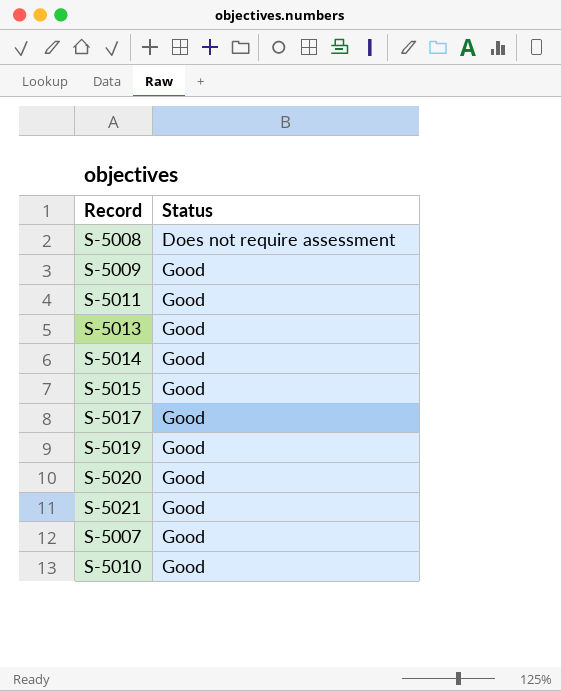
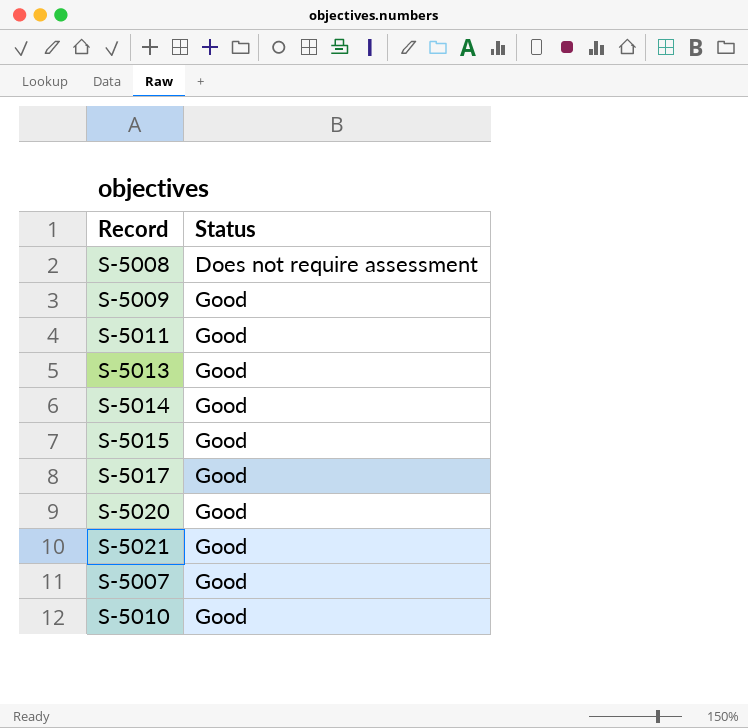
row S-5019: Good -> none

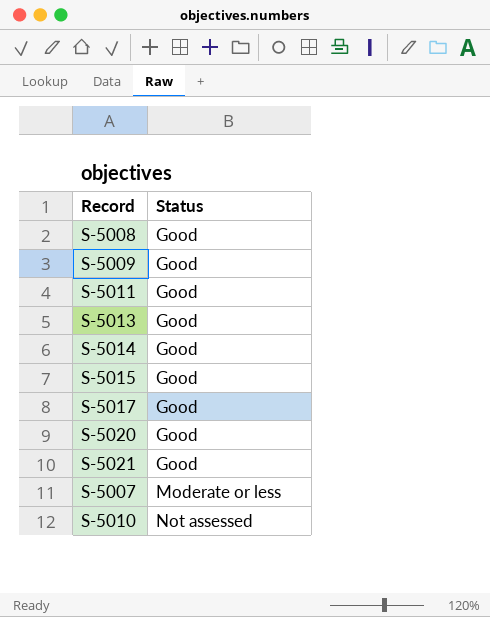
S-5008 | Status: Does not require assessment -> Good
S-5007 | Status: Good -> Moderate or less
S-5010 | Status: Good -> Not assessed

